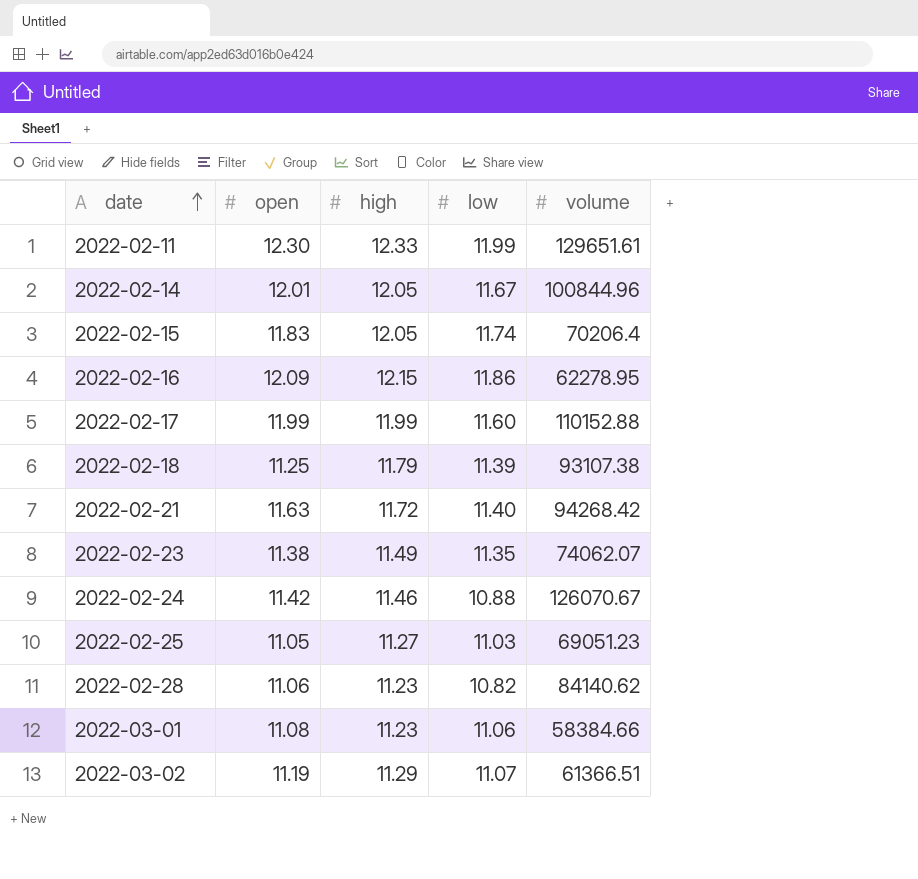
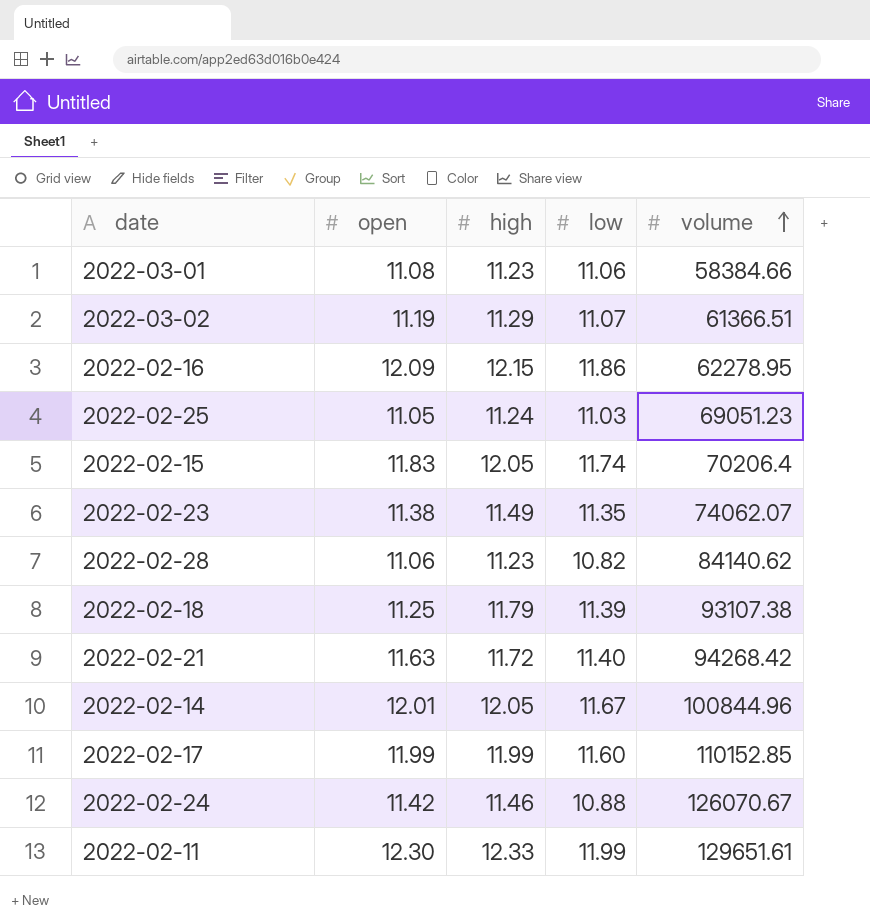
row order: date ascending -> volume ascending
2022-02-25 | high: 11.27 -> 11.24
2022-02-17 | volume: 110152.88 -> 110152.85

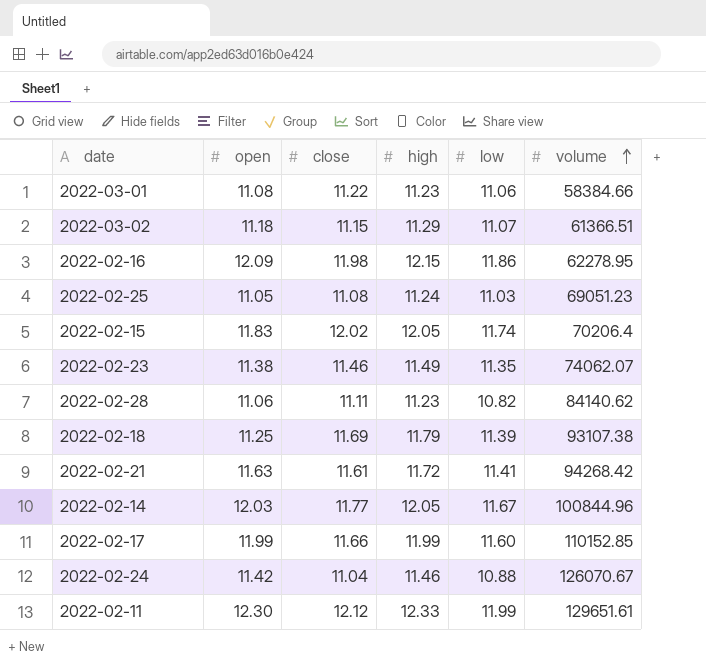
column close | position: none -> 3
2022-03-02 | open: 11.19 -> 11.18
2022-02-21 | low: 11.40 -> 11.41
2022-02-14 | open: 12.01 -> 12.03

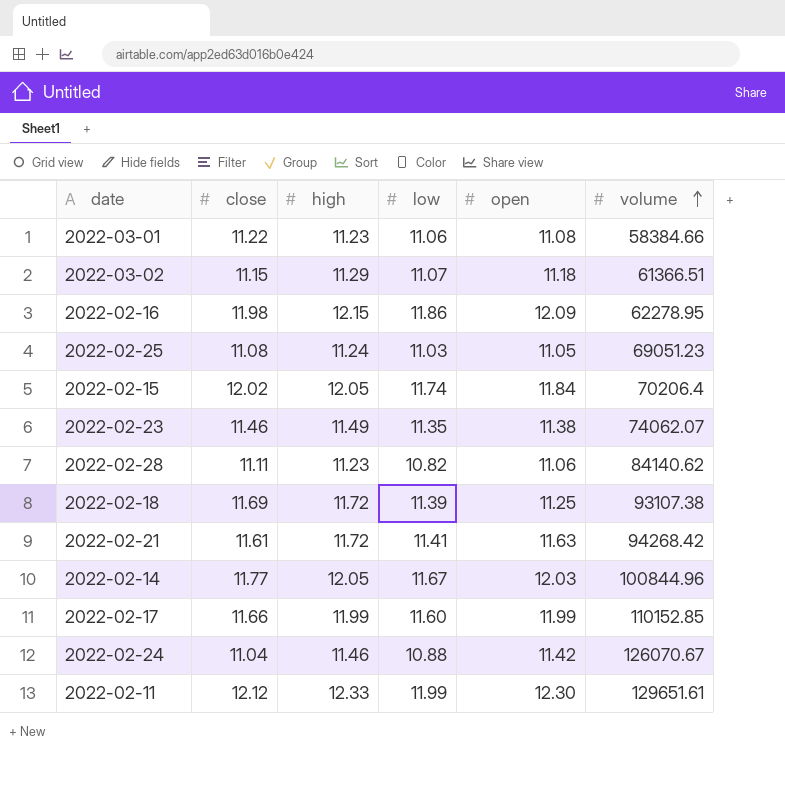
column open | position: 2 -> 5
2022-02-15 | open: 11.83 -> 11.84
2022-02-18 | high: 11.79 -> 11.72

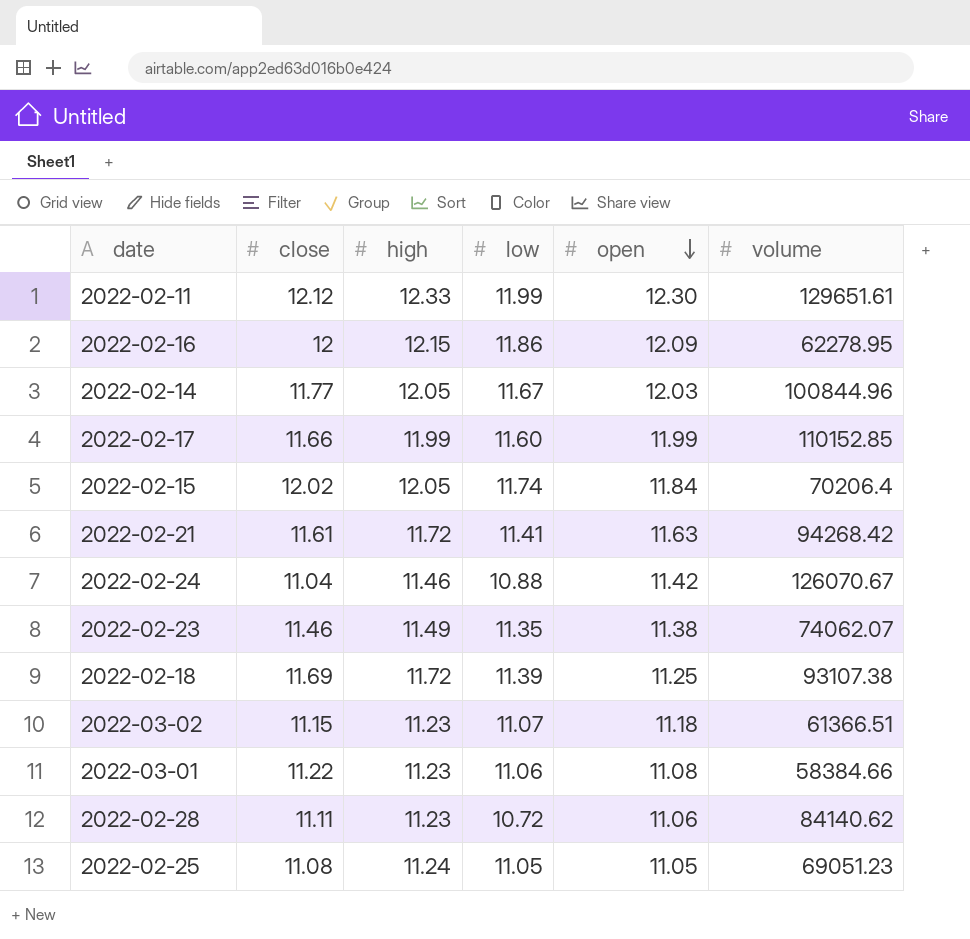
row order: volume ascending -> open descending
2022-02-16 | close: 11.98 -> 12
2022-03-02 | high: 11.29 -> 11.23
2022-02-28 | low: 10.82 -> 10.72
2022-02-25 | low: 11.03 -> 11.05

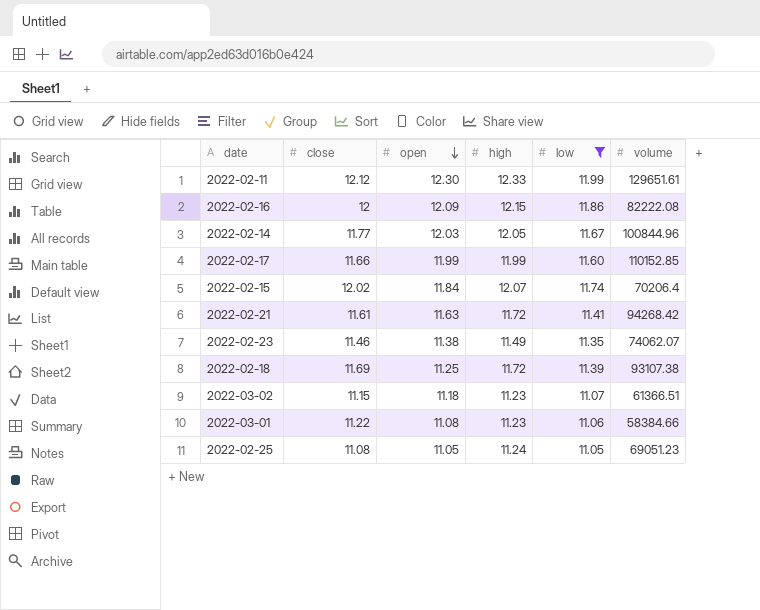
filter: none -> low >= 11.05
column open | position: 5 -> 3
2022-02-16 | volume: 62278.95 -> 82222.08
2022-02-15 | high: 12.05 -> 12.07

